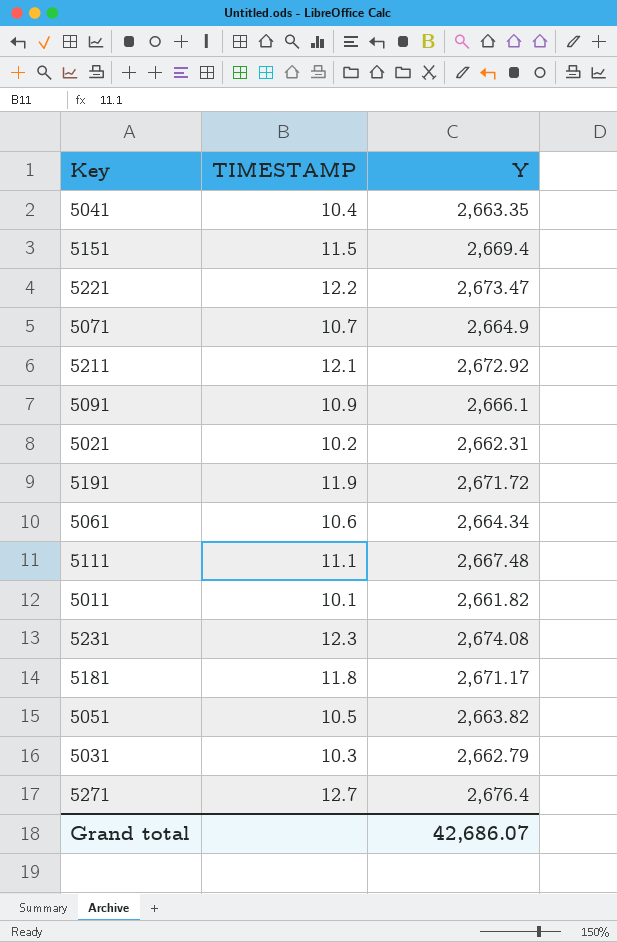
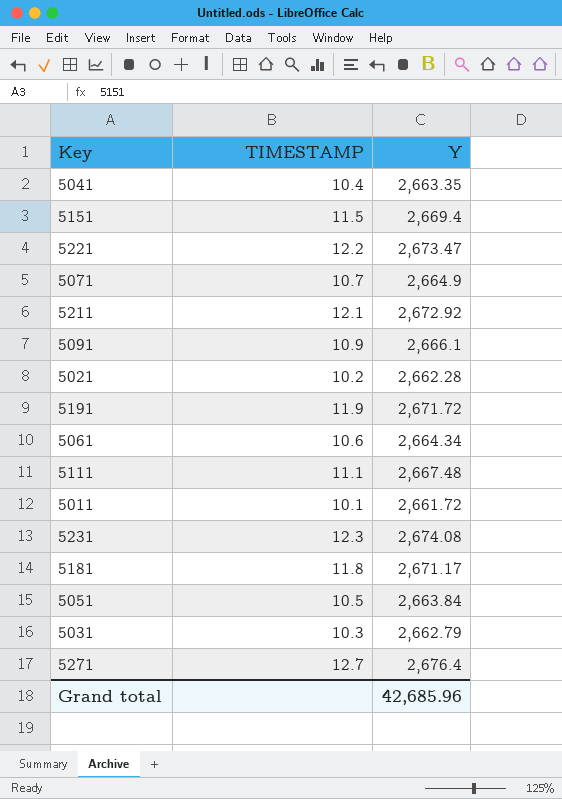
5021 | Y: 2,662.31 -> 2,662.28
5011 | Y: 2,661.82 -> 2,661.72
5051 | Y: 2,663.82 -> 2,663.84
Grand total | Y: 42,686.07 -> 42,685.96

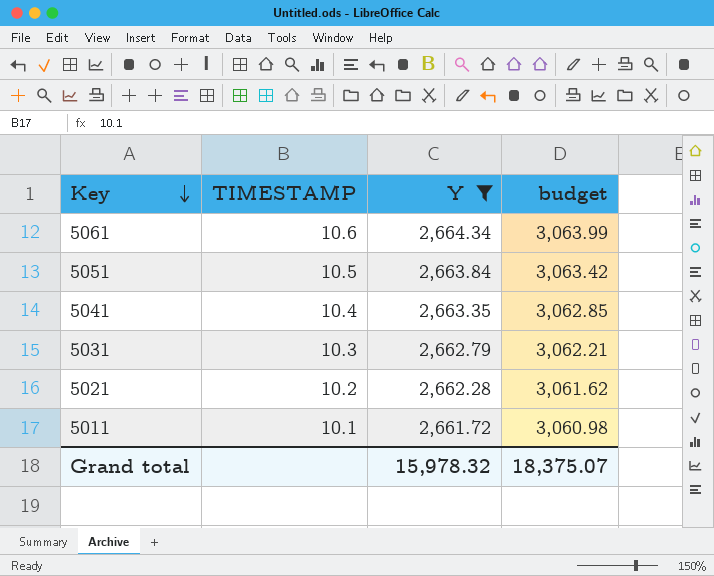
filter: none -> Y <= 2,664.34
row order: none -> Key descending
column budget | formula: none -> [Y] * 1.15
Grand total | Y: 42,685.96 -> 15,978.32

